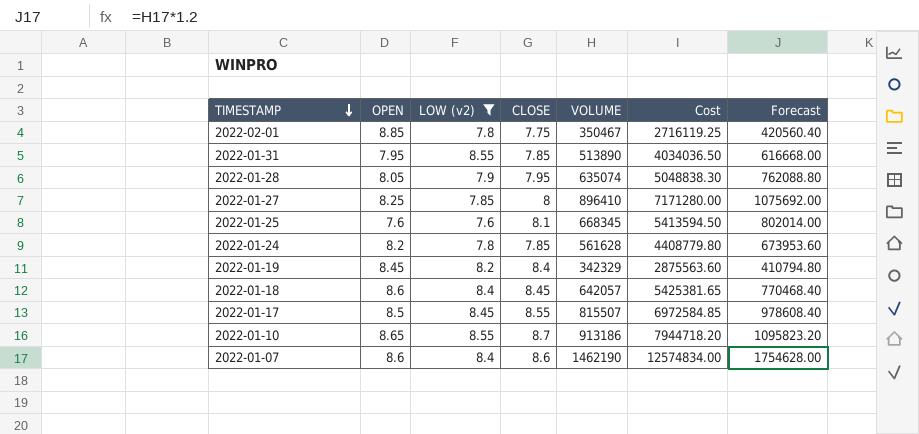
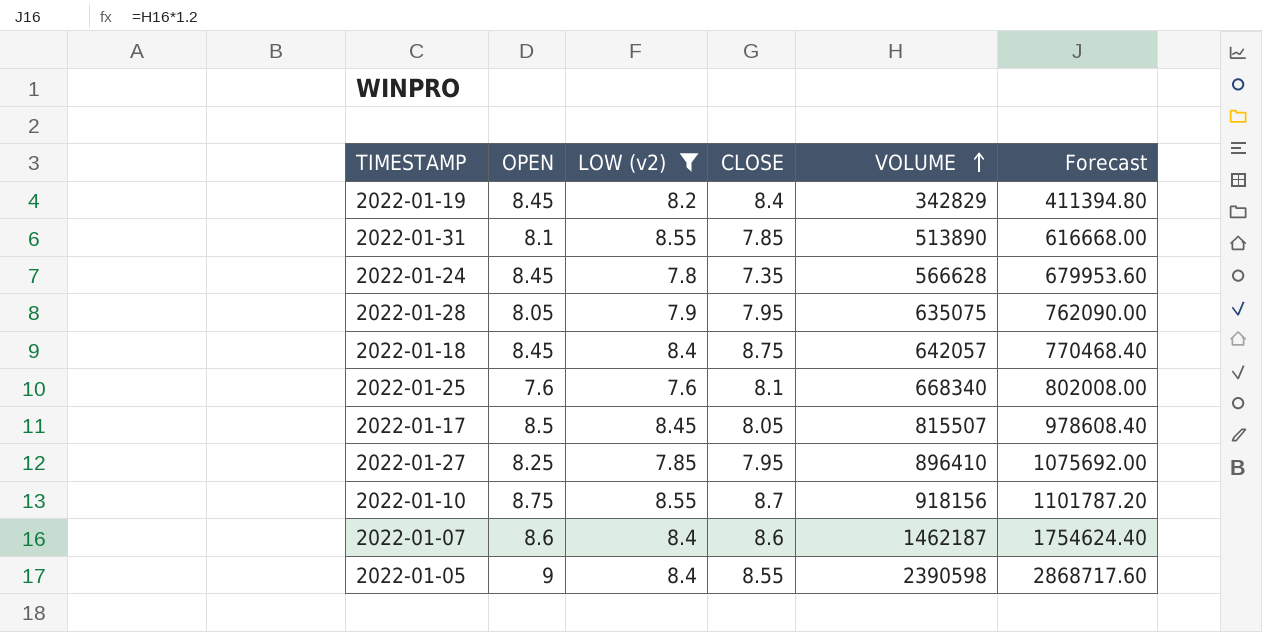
row order: TIMESTAMP descending -> VOLUME ascending
column Cost | formula: [CLOSE] * [VOLUME] -> none
row 2022-02-01: 8.85 | 7.8 | 7.75 | 350467 | 2716119.25 | 420560.40 -> none
2022-01-19 | VOLUME: 342329 -> 342829
2022-01-19 | Forecast: 410794.80 -> 411394.80
2022-01-31 | OPEN: 7.95 -> 8.1
2022-01-24 | OPEN: 8.2 -> 8.45
2022-01-24 | CLOSE: 7.85 -> 7.35
2022-01-24 | VOLUME: 561628 -> 566628
2022-01-24 | Forecast: 673953.60 -> 679953.60
2022-01-28 | VOLUME: 635074 -> 635075
2022-01-28 | Forecast: 762088.80 -> 762090.00
2022-01-18 | OPEN: 8.6 -> 8.45
2022-01-18 | CLOSE: 8.45 -> 8.75
2022-01-25 | VOLUME: 668345 -> 668340
2022-01-25 | Forecast: 802014.00 -> 802008.00
2022-01-17 | CLOSE: 8.55 -> 8.05
2022-01-27 | CLOSE: 8 -> 7.95
2022-01-10 | OPEN: 8.65 -> 8.75
2022-01-10 | VOLUME: 913186 -> 918156
2022-01-10 | Forecast: 1095823.20 -> 1101787.20
2022-01-07 | VOLUME: 1462190 -> 1462187
2022-01-07 | Forecast: 1754628.00 -> 1754624.40
row 2022-01-05: none -> 9 | 8.4 | 8.55 | 2390598 | 2868717.60

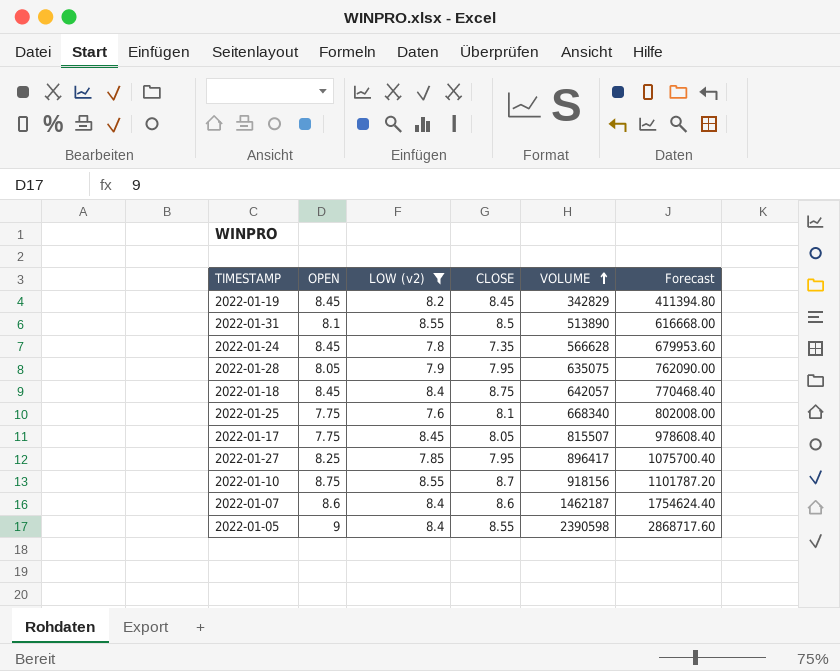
2022-01-19 | CLOSE: 8.4 -> 8.45
2022-01-31 | CLOSE: 7.85 -> 8.5
2022-01-25 | OPEN: 7.6 -> 7.75
2022-01-17 | OPEN: 8.5 -> 7.75
2022-01-27 | VOLUME: 896410 -> 896417
2022-01-27 | Forecast: 1075692.00 -> 1075700.40

